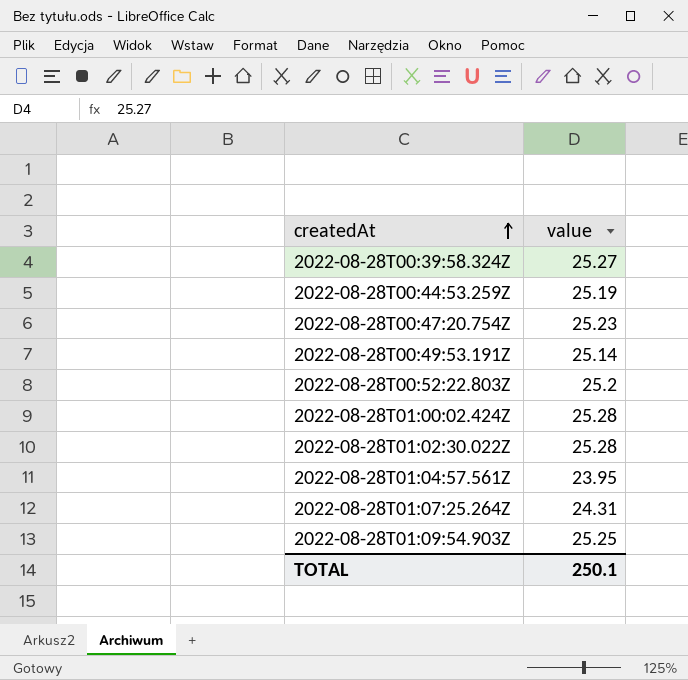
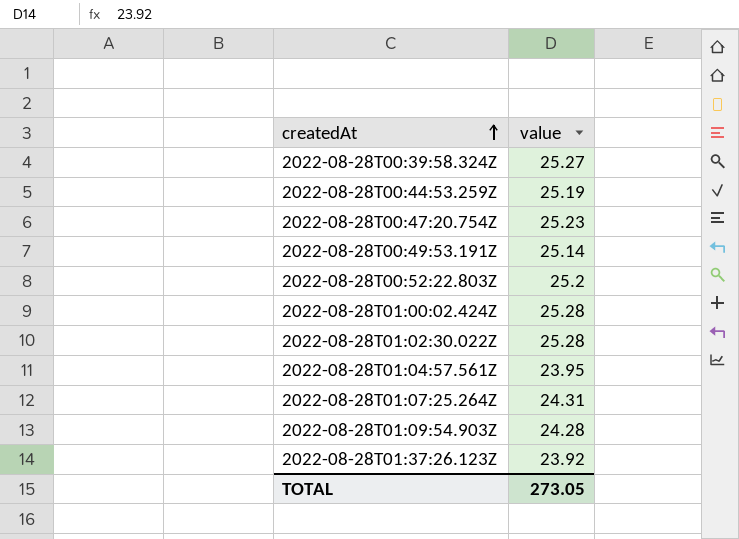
2022-08-28T01:09:54.903Z | value: 25.25 -> 24.28
row 2022-08-28T01:37:26.123Z: none -> 23.92
TOTAL | value: 250.1 -> 273.05

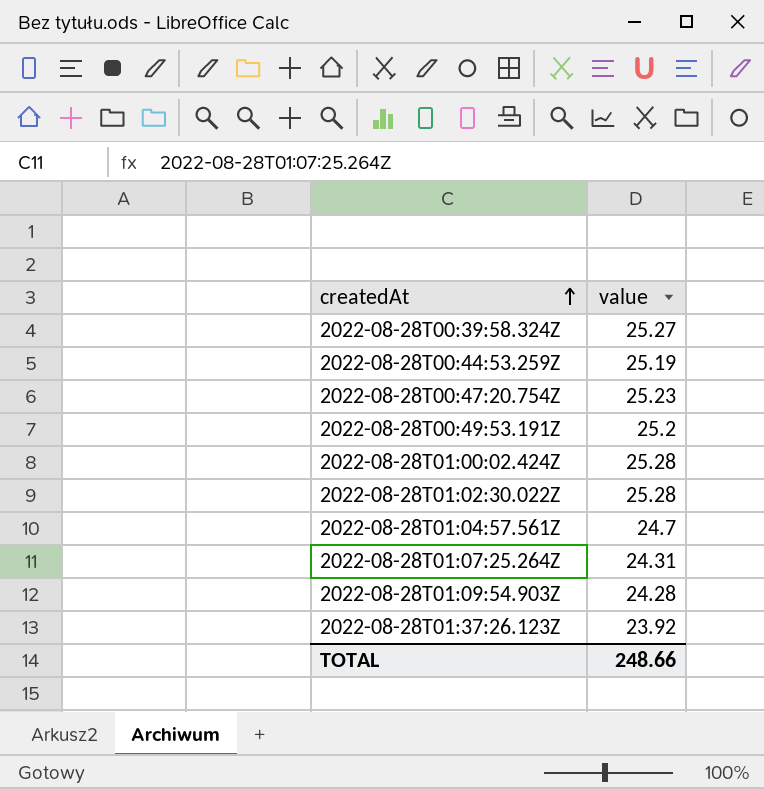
row 2022-08-28T00:52:22.803Z: 25.2 -> none
2022-08-28T00:49:53.191Z | value: 25.14 -> 25.2
2022-08-28T01:04:57.561Z | value: 23.95 -> 24.7
TOTAL | value: 273.05 -> 248.66

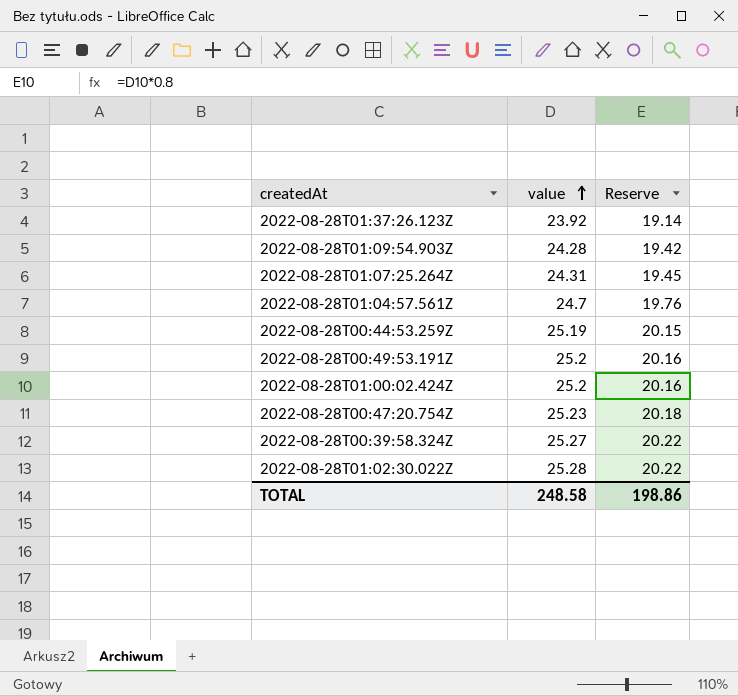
row order: createdAt ascending -> value ascending
column Reserve | formula: none -> [value] * 0.8
2022-08-28T01:00:02.424Z | value: 25.28 -> 25.2
TOTAL | value: 248.66 -> 248.58

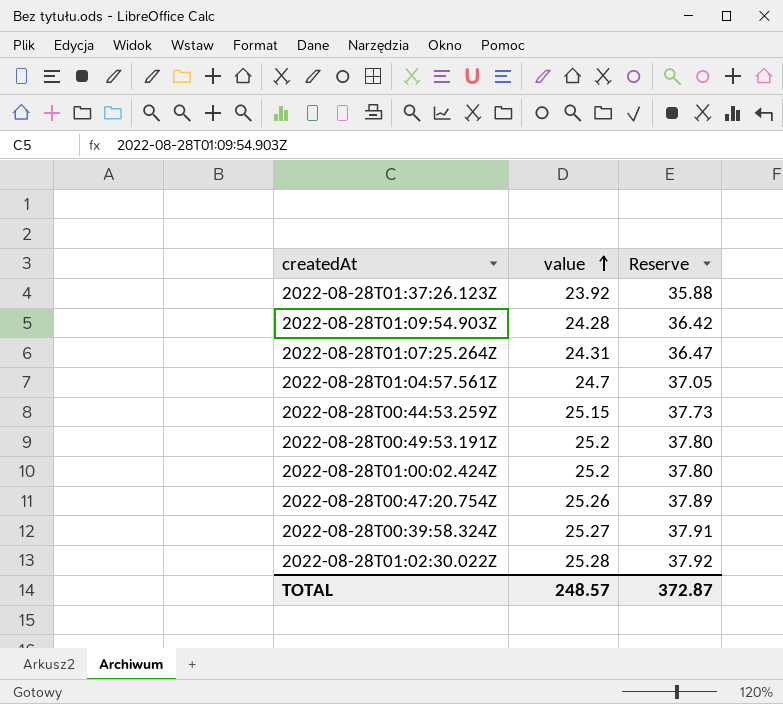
column Reserve | formula: [value] * 0.8 -> [value] * 1.5
2022-08-28T00:44:53.259Z | value: 25.19 -> 25.15
2022-08-28T00:47:20.754Z | value: 25.23 -> 25.26
TOTAL | value: 248.58 -> 248.57
TOTAL | Reserve: 198.86 -> 372.87

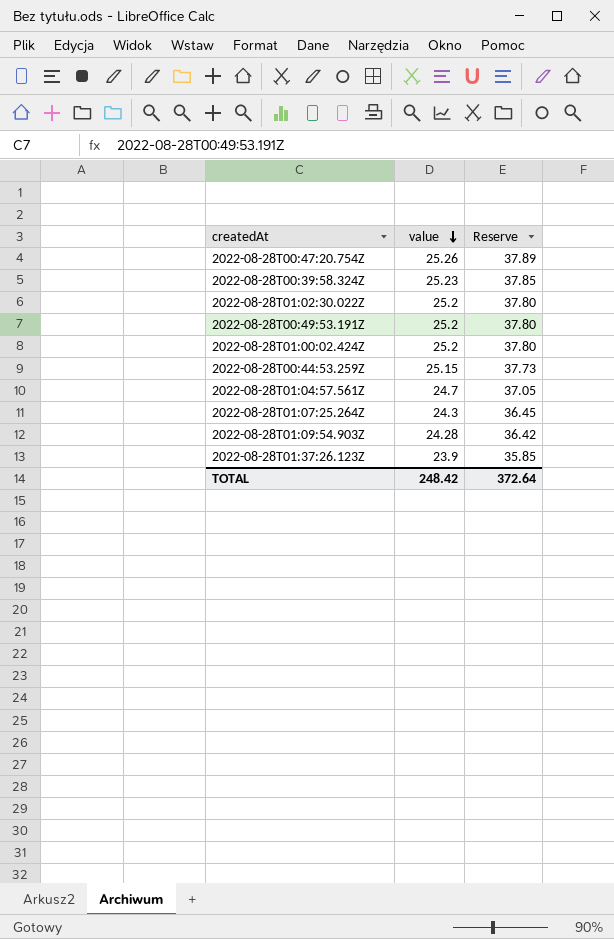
row order: value ascending -> value descending
2022-08-28T00:39:58.324Z | value: 25.27 -> 25.23
2022-08-28T00:39:58.324Z | Reserve: 37.91 -> 37.85
2022-08-28T01:02:30.022Z | value: 25.28 -> 25.2
2022-08-28T01:02:30.022Z | Reserve: 37.92 -> 37.80
2022-08-28T01:07:25.264Z | value: 24.31 -> 24.3
2022-08-28T01:07:25.264Z | Reserve: 36.47 -> 36.45
2022-08-28T01:37:26.123Z | value: 23.92 -> 23.9
2022-08-28T01:37:26.123Z | Reserve: 35.88 -> 35.85
TOTAL | value: 248.57 -> 248.42
TOTAL | Reserve: 372.87 -> 372.64

